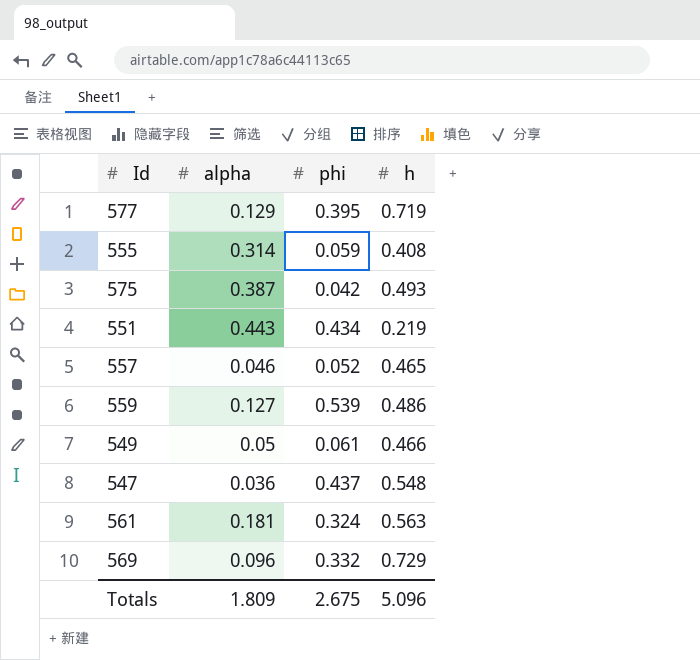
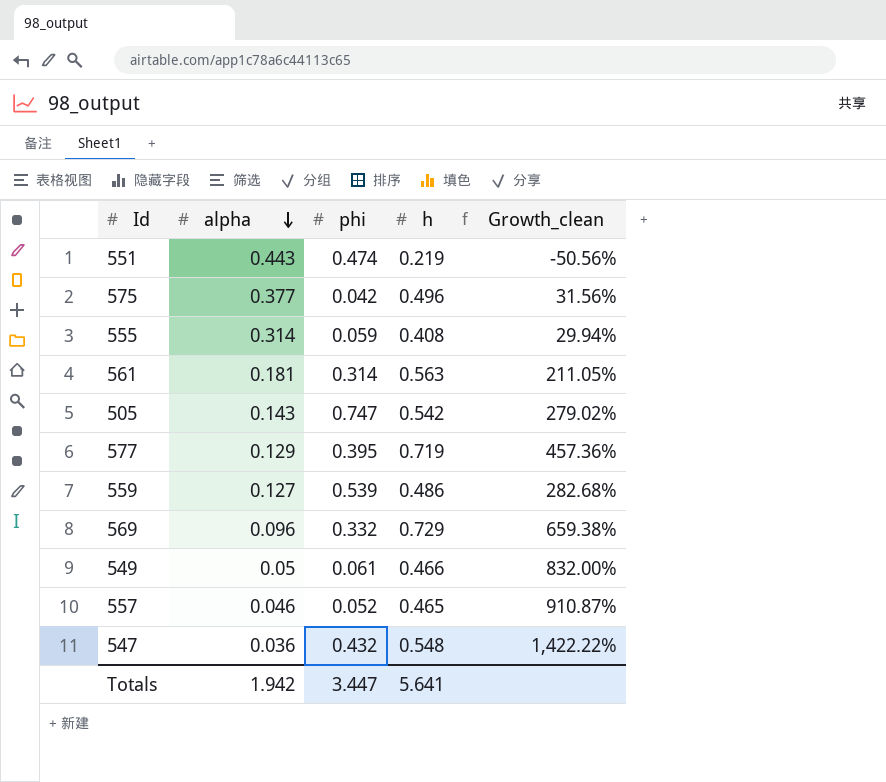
row order: none -> alpha descending
column Growth_clean | formula: none -> ([h] - [alpha]) / [alpha]
551 | phi: 0.434 -> 0.474
575 | alpha: 0.387 -> 0.377
575 | h: 0.493 -> 0.496
561 | phi: 0.324 -> 0.314
row 505: none -> 0.143 | 0.747 | 0.542 | 279.02%
547 | phi: 0.437 -> 0.432
Totals | alpha: 1.809 -> 1.942
Totals | phi: 2.675 -> 3.447
Totals | h: 5.096 -> 5.641

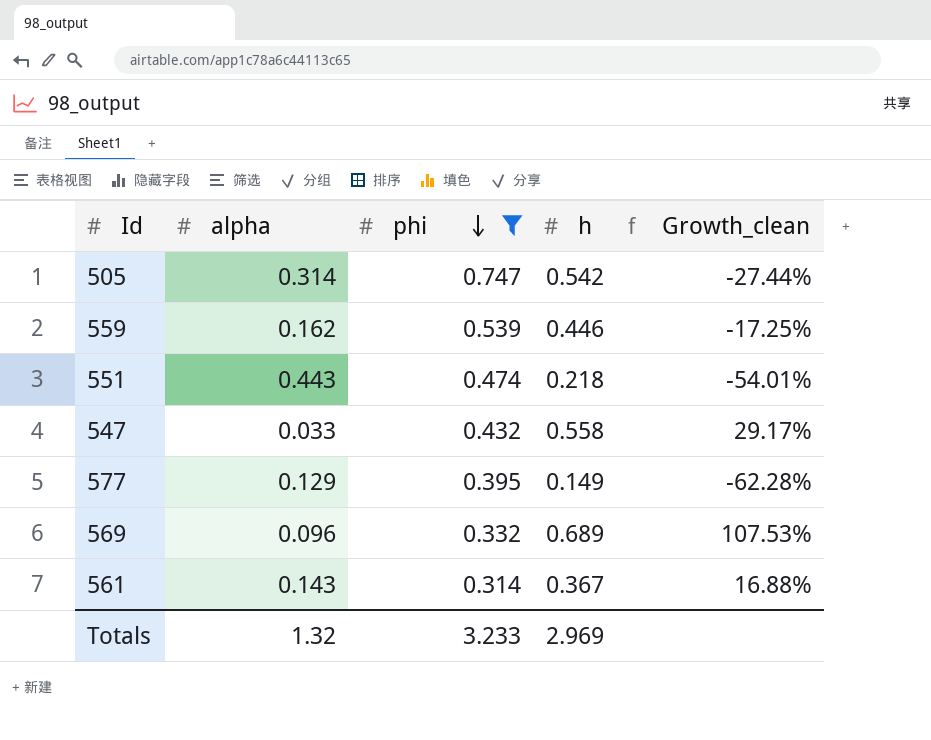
filter: none -> phi >= 0.314
row order: alpha descending -> phi descending
column Growth_clean | formula: ([h] - [alpha]) / [alpha] -> ([h] - [phi]) / [phi]
505 | alpha: 0.143 -> 0.314
559 | alpha: 0.127 -> 0.162
559 | h: 0.486 -> 0.446
551 | h: 0.219 -> 0.218
547 | alpha: 0.036 -> 0.033
547 | h: 0.548 -> 0.558
577 | h: 0.719 -> 0.149
569 | h: 0.729 -> 0.689
561 | alpha: 0.181 -> 0.143
561 | h: 0.563 -> 0.367
Totals | alpha: 1.942 -> 1.32
Totals | phi: 3.447 -> 3.233
Totals | h: 5.641 -> 2.969

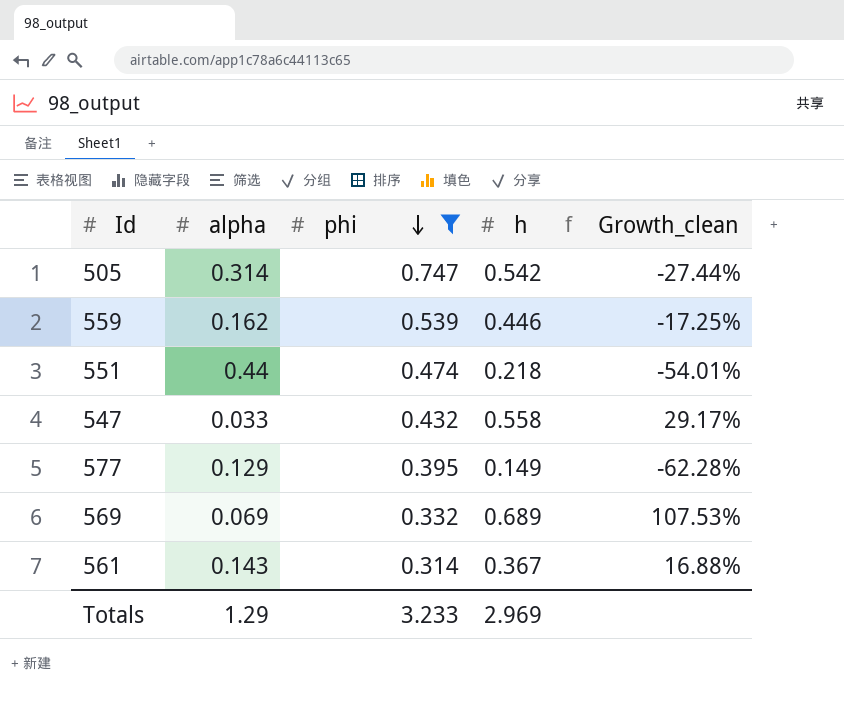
551 | alpha: 0.443 -> 0.44
569 | alpha: 0.096 -> 0.069
Totals | alpha: 1.32 -> 1.29

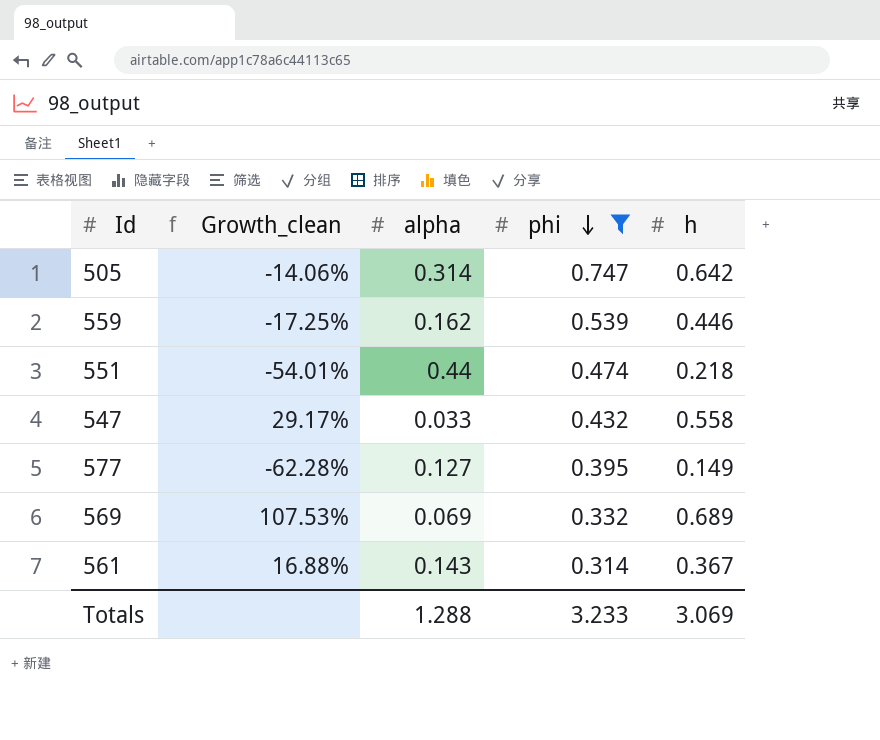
column Growth_clean | position: 5 -> 2
505 | Growth_clean: -27.44% -> -14.06%
505 | h: 0.542 -> 0.642
577 | alpha: 0.129 -> 0.127
Totals | alpha: 1.29 -> 1.288
Totals | h: 2.969 -> 3.069

